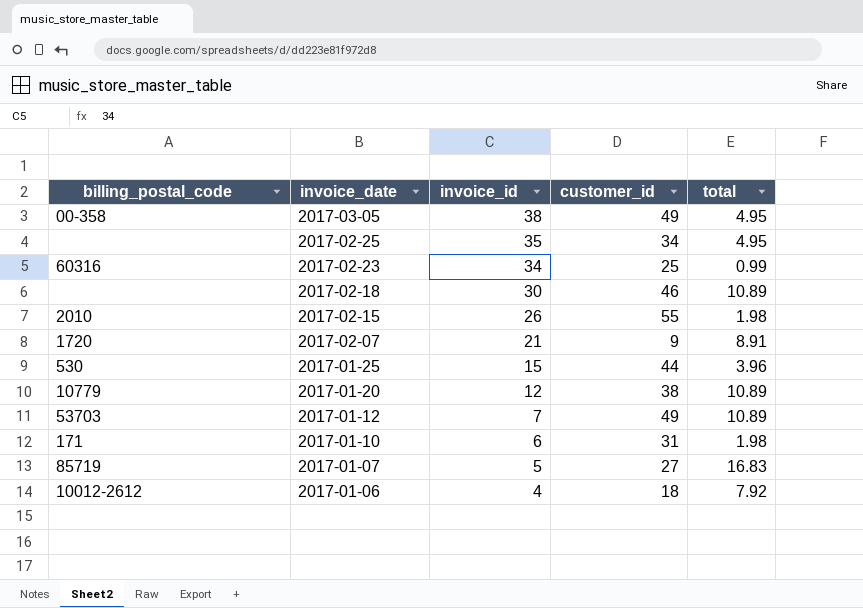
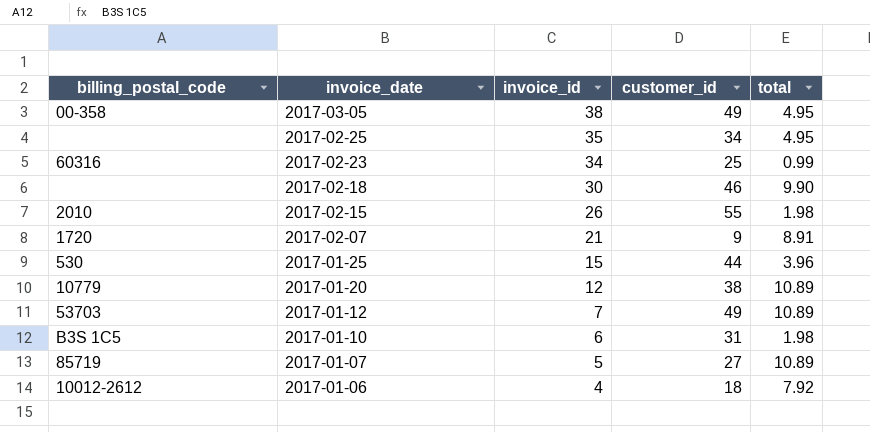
2017-02-18 | total: 10.89 -> 9.90
2017-01-10 | billing_postal_code: 171 -> B3S 1C5
2017-01-07 | total: 16.83 -> 10.89

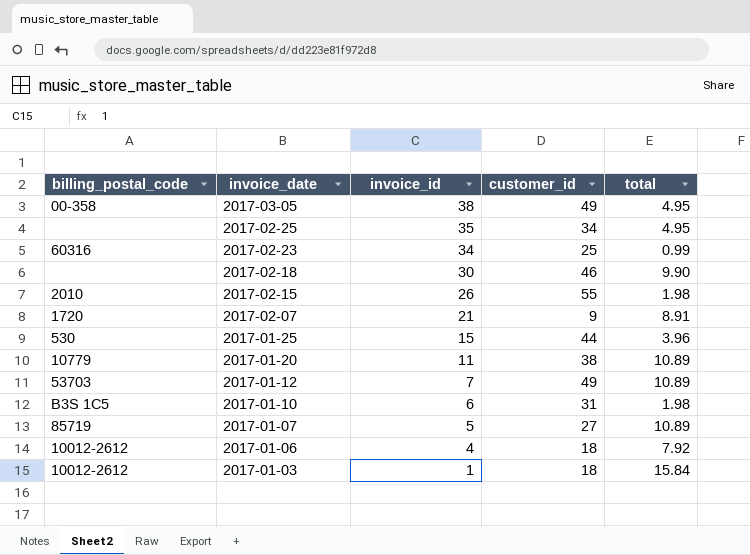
2017-01-20 | invoice_id: 12 -> 11
row 2017-01-03: none -> 10012-2612 | 1 | 18 | 15.84

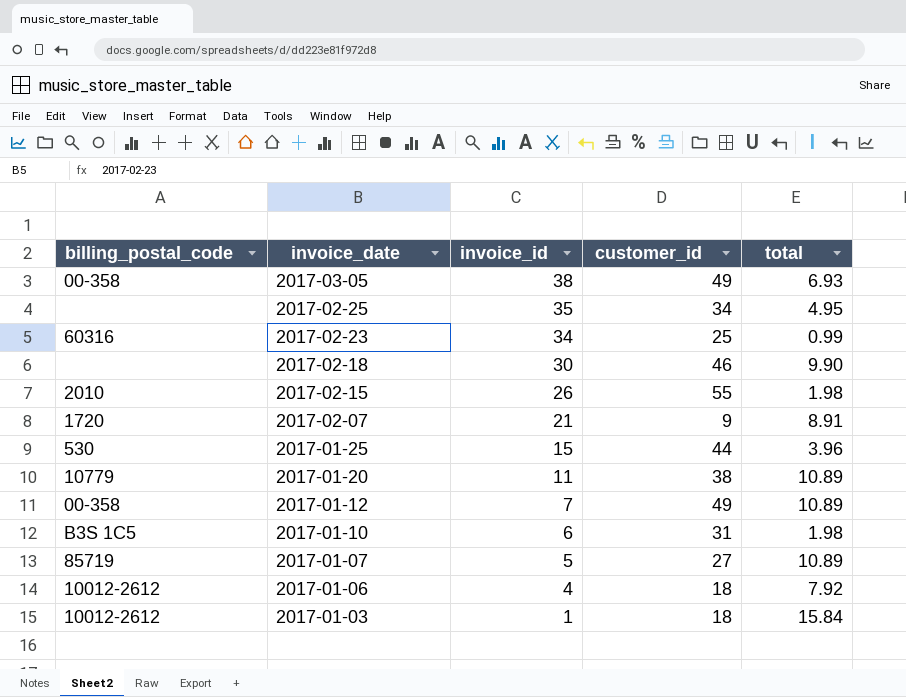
2017-03-05 | total: 4.95 -> 6.93
2017-01-12 | billing_postal_code: 53703 -> 00-358

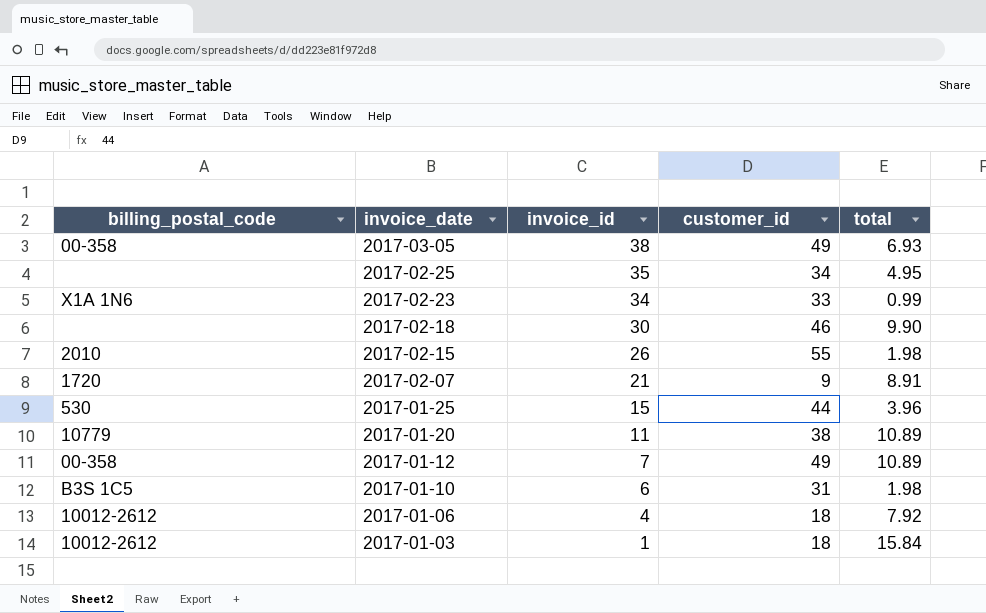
row 2017-01-07: 85719 | 5 | 27 | 10.89 -> none
2017-02-23 | billing_postal_code: 60316 -> X1A 1N6
2017-02-23 | customer_id: 25 -> 33

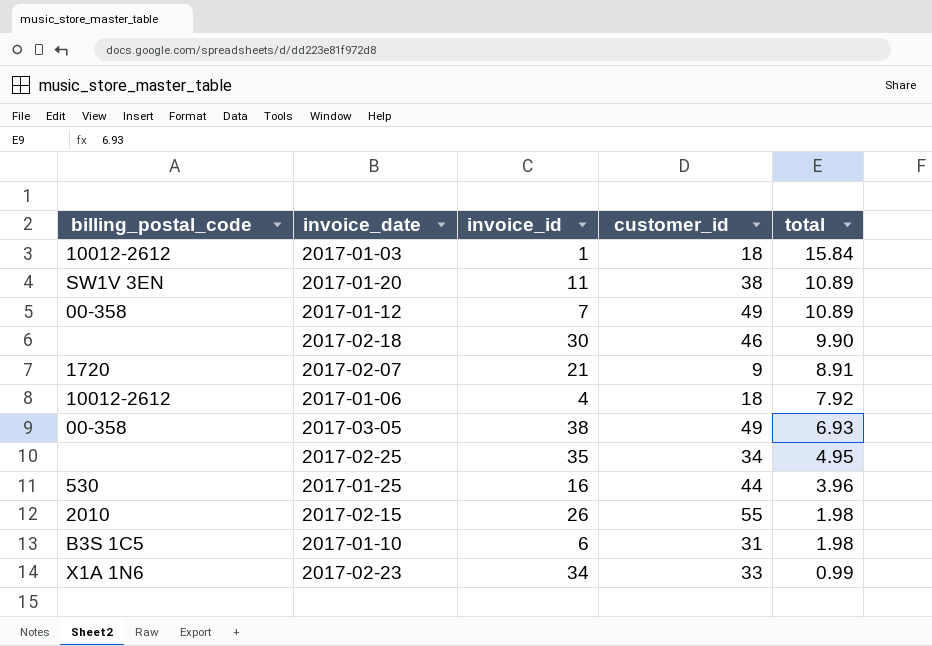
row order: invoice_date descending -> total descending
2017-01-20 | billing_postal_code: 10779 -> SW1V 3EN
2017-01-25 | invoice_id: 15 -> 16

